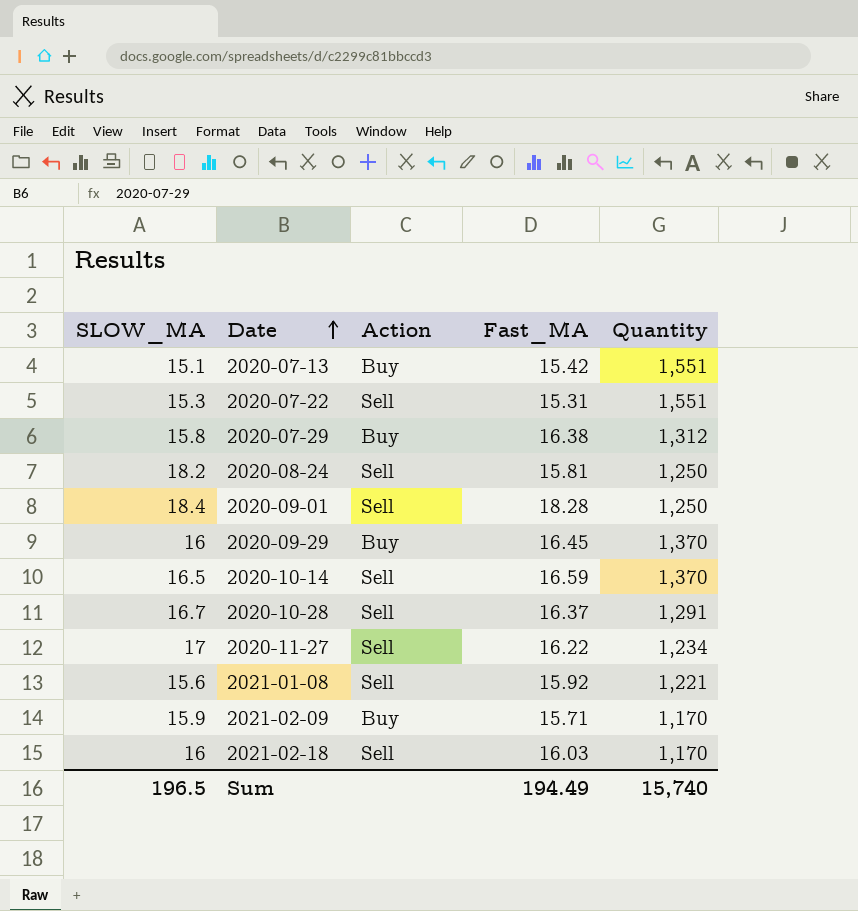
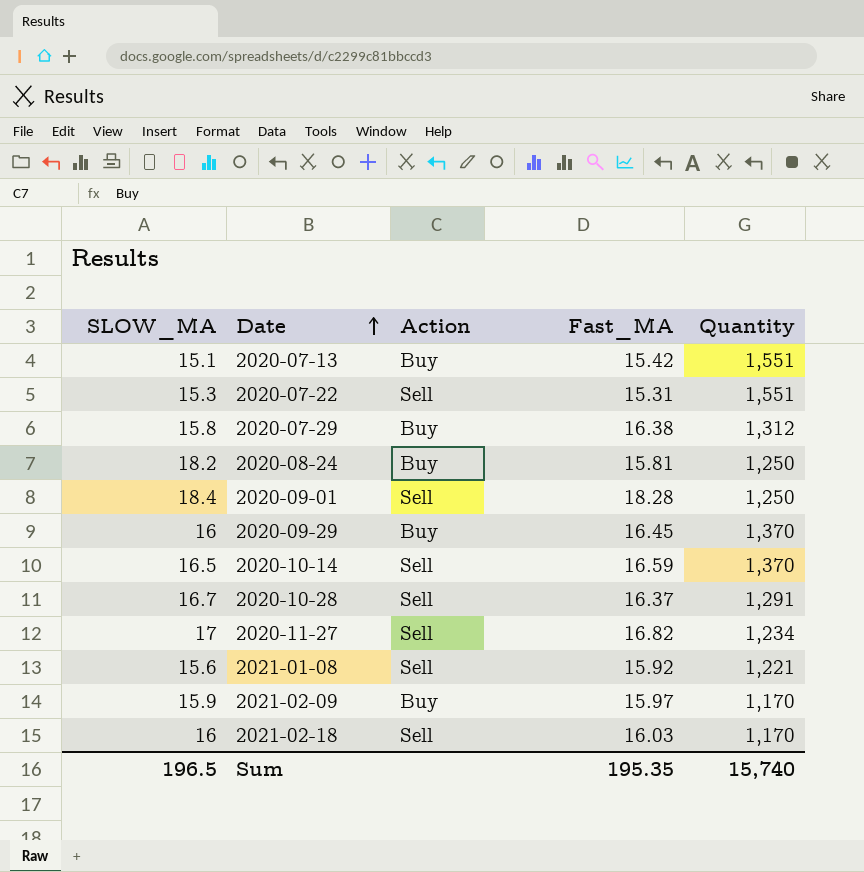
2020-08-24 | Action: Sell -> Buy
2020-11-27 | Fast_MA: 16.22 -> 16.82
2021-02-09 | Fast_MA: 15.71 -> 15.97
Sum | Fast_MA: 194.49 -> 195.35

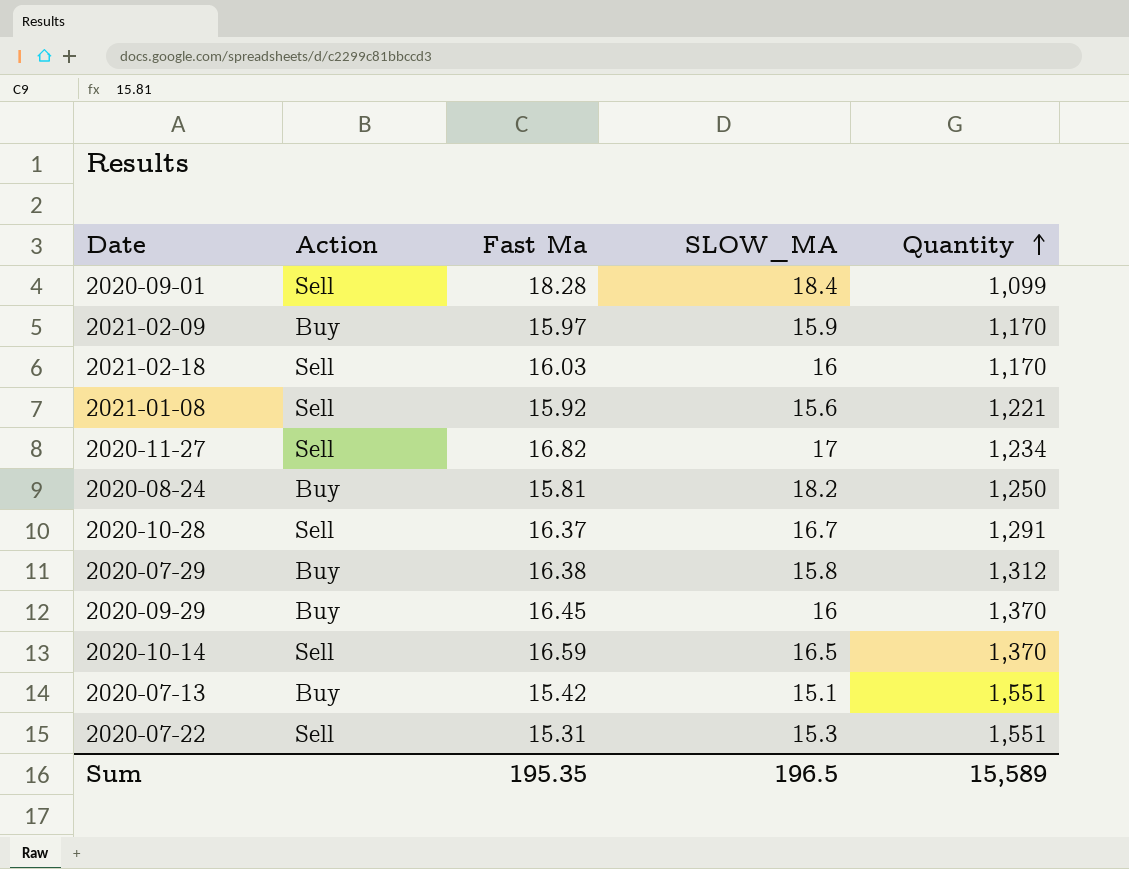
row order: Date ascending -> Quantity ascending
column name: Fast_MA -> Fast Ma
column SLOW_MA | position: 1 -> 4
2020-09-01 | Quantity: 1,250 -> 1,099
Sum | Quantity: 15,740 -> 15,589

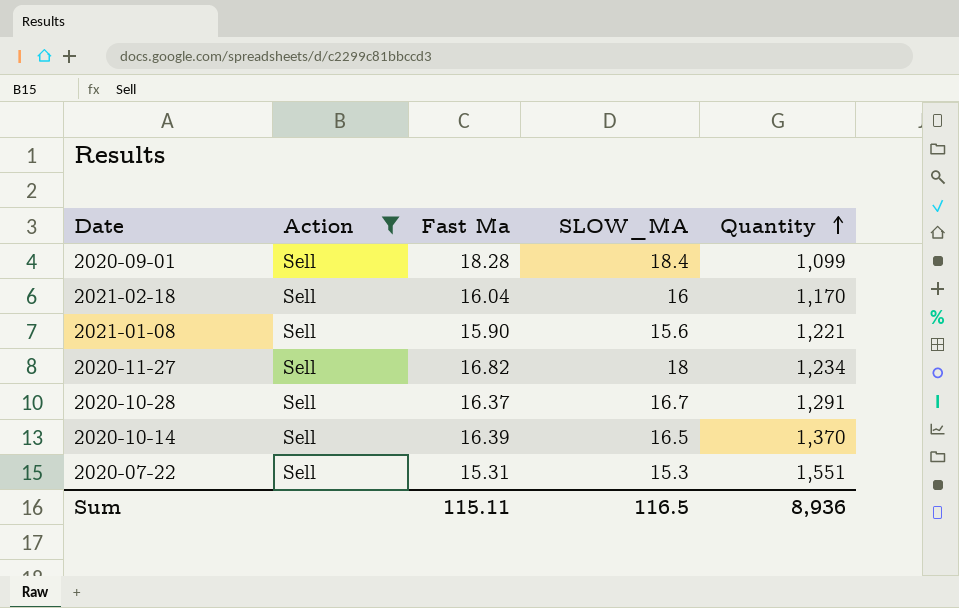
filter: none -> Action = Sell
2021-02-18 | Fast Ma: 16.03 -> 16.04
2021-01-08 | Fast Ma: 15.92 -> 15.90
2020-11-27 | SLOW_MA: 17 -> 18
2020-10-14 | Fast Ma: 16.59 -> 16.39
Sum | Fast Ma: 195.35 -> 115.11
Sum | SLOW_MA: 196.5 -> 116.5
Sum | Quantity: 15,589 -> 8,936

